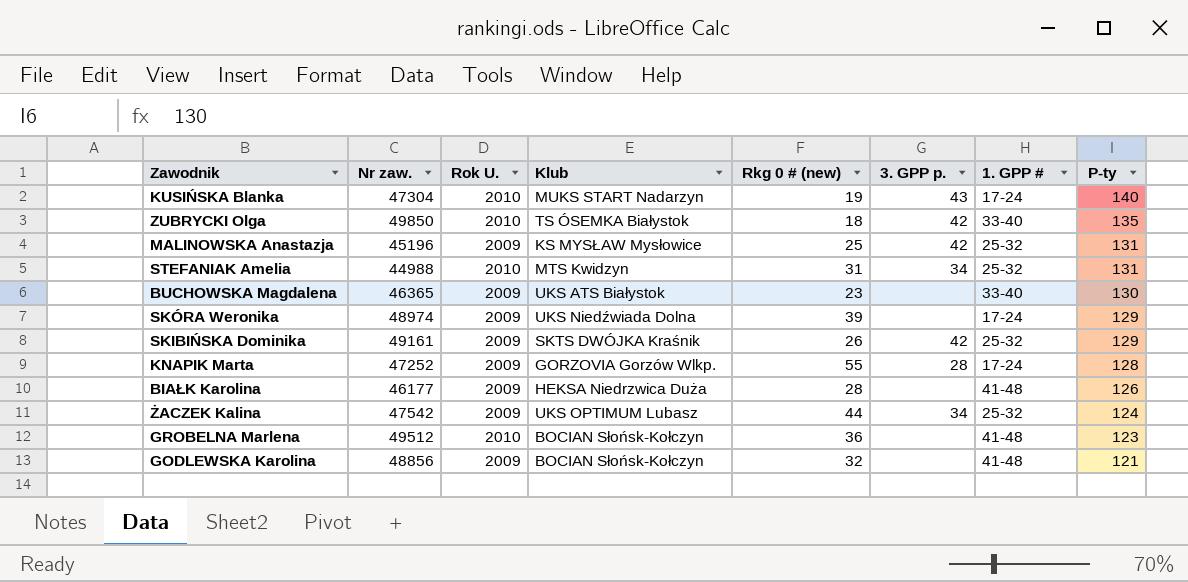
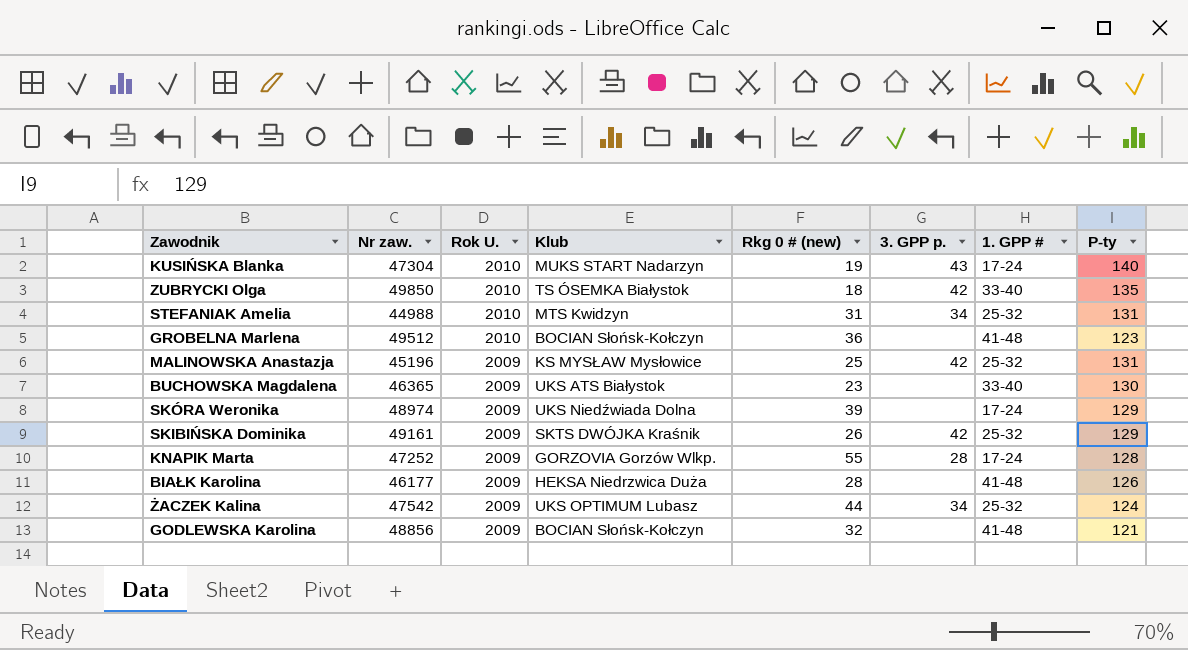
row order: P-ty descending -> Rok U. descending

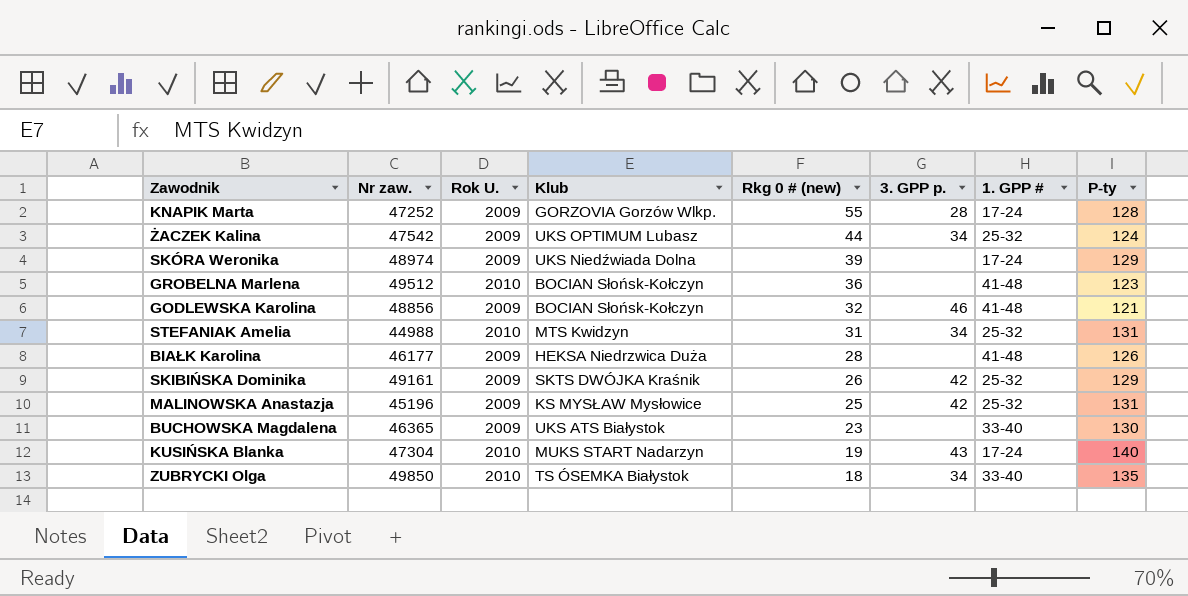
row order: Rok U. descending -> Rkg 0 # (new) descending
GODLEWSKA Karolina | 3. GPP p.: none -> 46
ZUBRYCKI Olga | 3. GPP p.: 42 -> 34

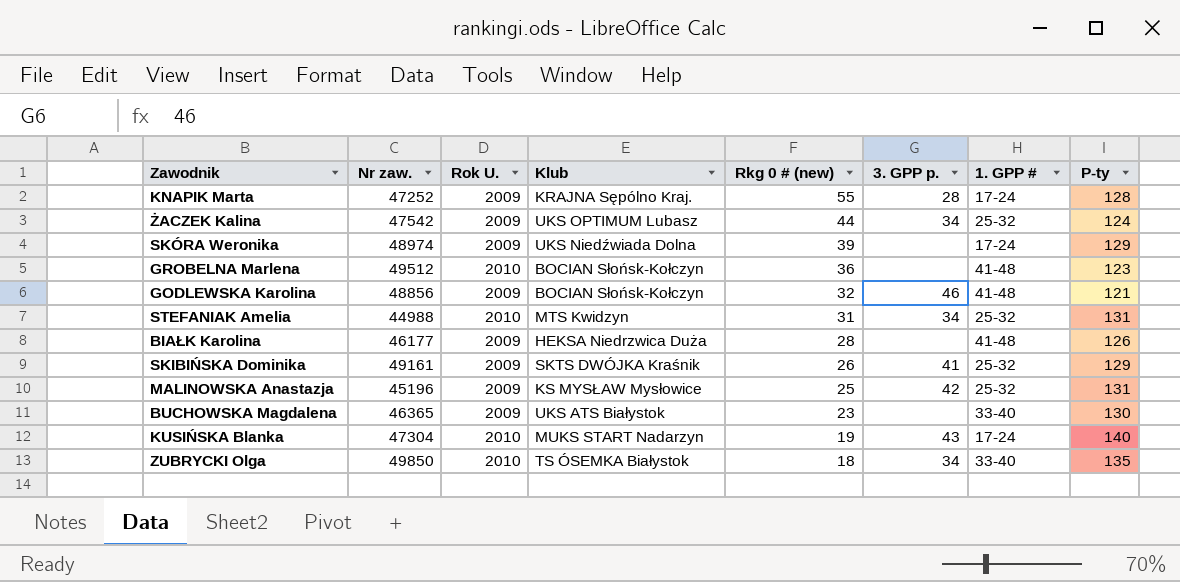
KNAPIK Marta | Klub: GORZOVIA Gorzów Wlkp. -> KRAJNA Sępólno Kraj.
SKIBIŃSKA Dominika | 3. GPP p.: 42 -> 41

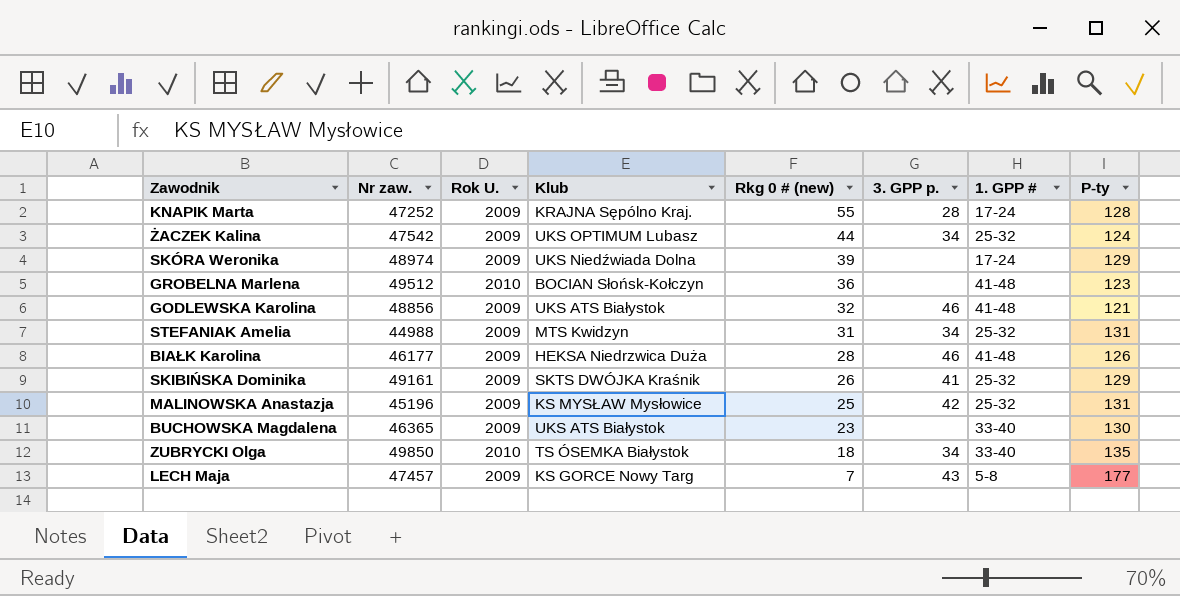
row KUSIŃSKA Blanka: 47304 | 2010 | MUKS START Nadarzyn | 19 | 43 | 17-24 | 140 -> none
GODLEWSKA Karolina | Klub: BOCIAN Słońsk-Kołczyn -> UKS ATS Białystok
STEFANIAK Amelia | Rok U.: 2010 -> 2009
BIAŁK Karolina | 3. GPP p.: none -> 46
row LECH Maja: none -> 47457 | 2009 | KS GORCE Nowy Targ | 7 | 43 | 5-8 | 177

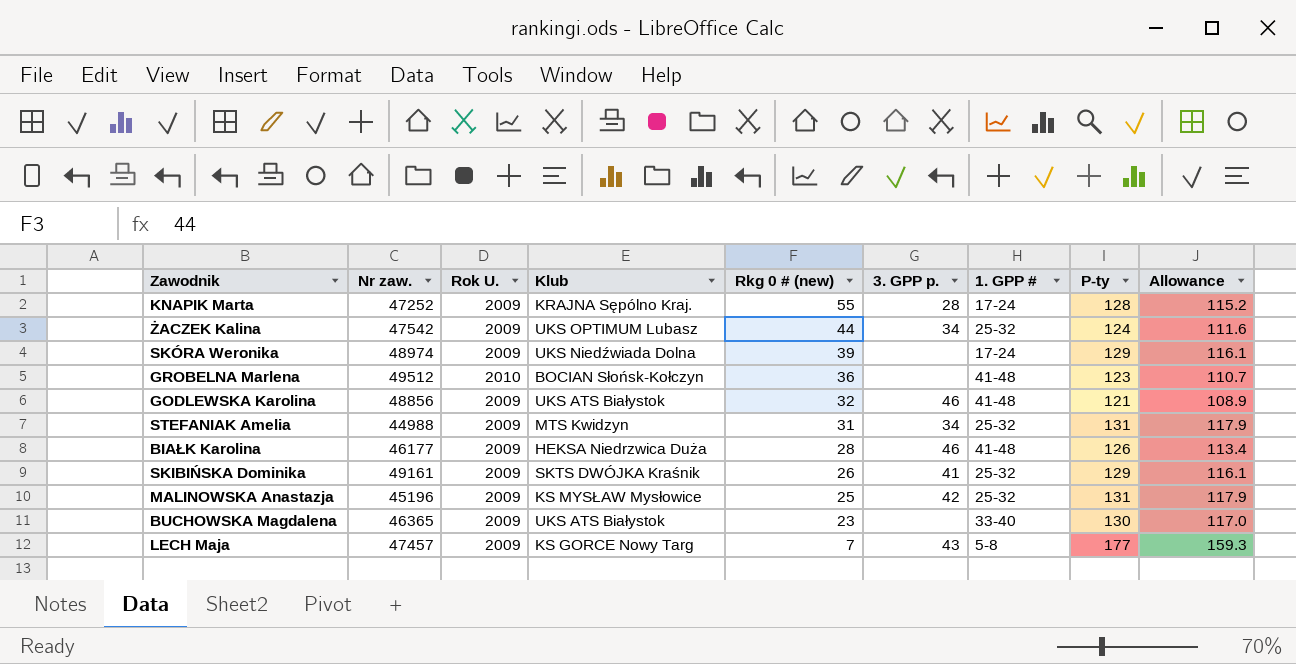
column Allowance | formula: none -> [P-ty] * 0.9
row ZUBRYCKI Olga: 49850 | 2010 | TS ÓSEMKA Białystok | 18 | 34 | 33-40 | 135 -> none

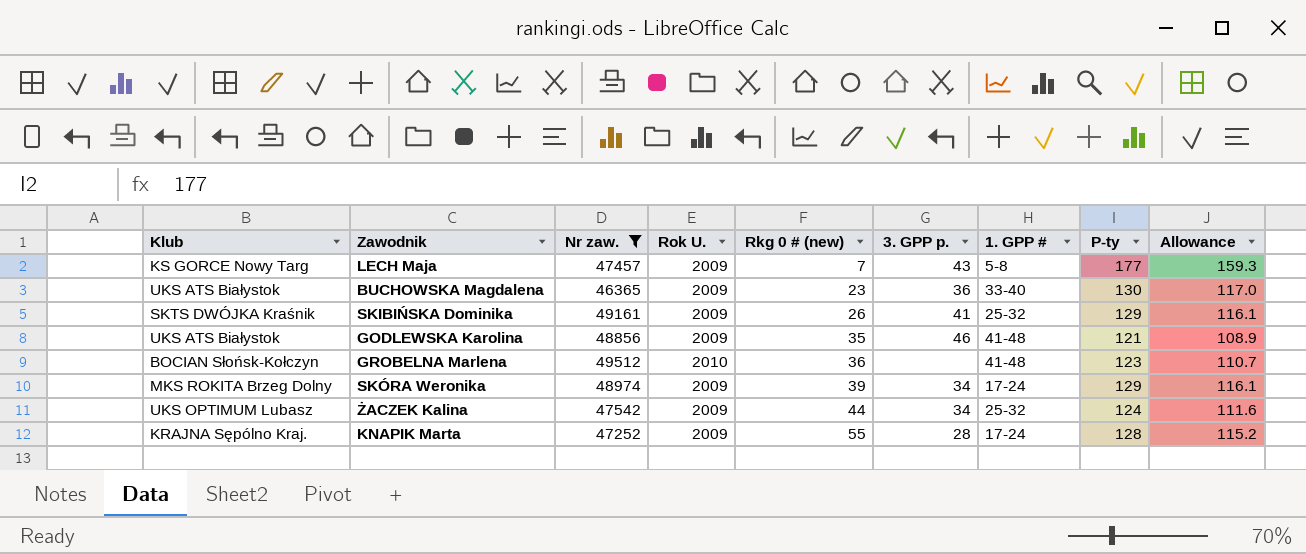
filter: none -> Nr zaw. >= 46365
row order: Rkg 0 # (new) descending -> Rkg 0 # (new) ascending
column Klub | position: 4 -> 1
BUCHOWSKA Magdalena | 3. GPP p.: none -> 36
GODLEWSKA Karolina | Rkg 0 # (new): 32 -> 35
SKÓRA Weronika | Klub: UKS Niedźwiada Dolna -> MKS ROKITA Brzeg Dolny
SKÓRA Weronika | 3. GPP p.: none -> 34

